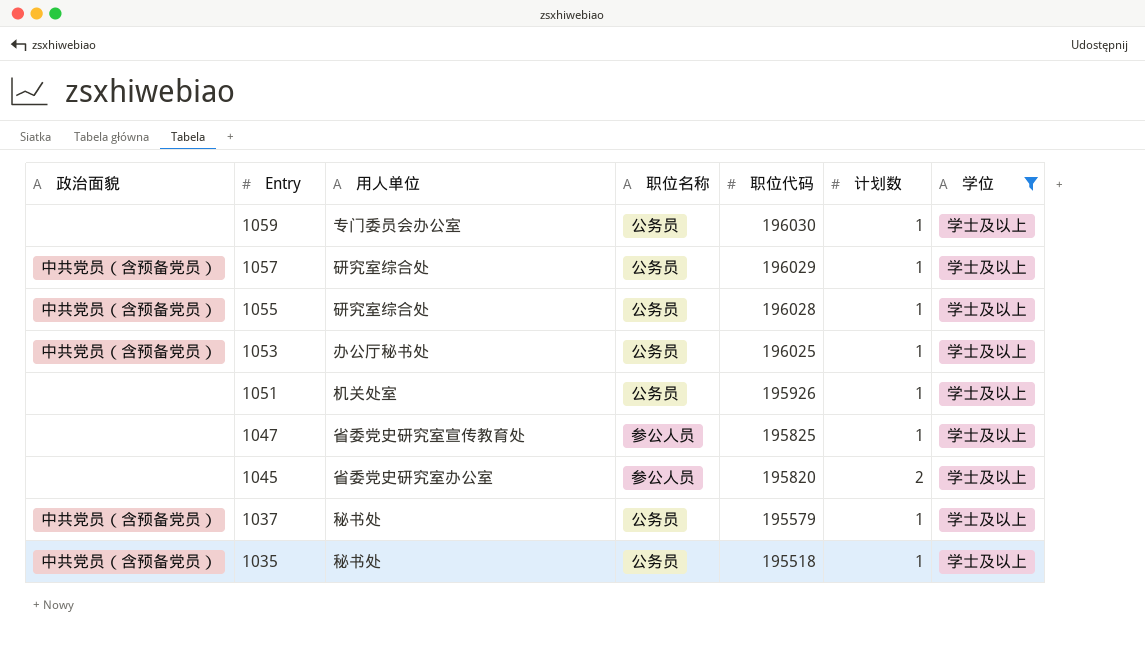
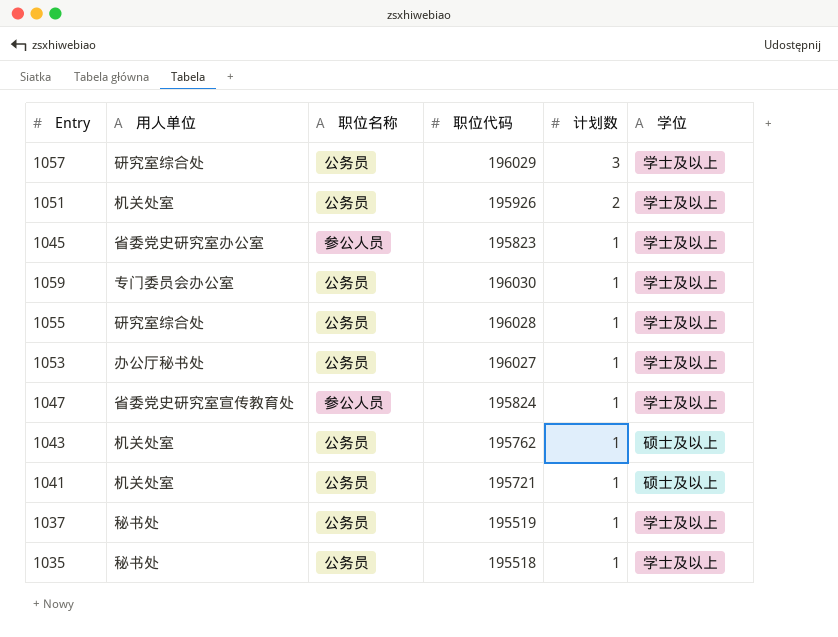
filter: 学位 = 学士及以上 -> none
row order: Entry descending -> 计划数 descending
column 政治面貌 | position: 1 -> none
1057 | 计划数: 1 -> 3
1051 | 计划数: 1 -> 2
1045 | 职位代码: 195820 -> 195823
1045 | 计划数: 2 -> 1
1053 | 职位代码: 196025 -> 196027
1047 | 职位代码: 195825 -> 195824
1037 | 职位代码: 195579 -> 195519

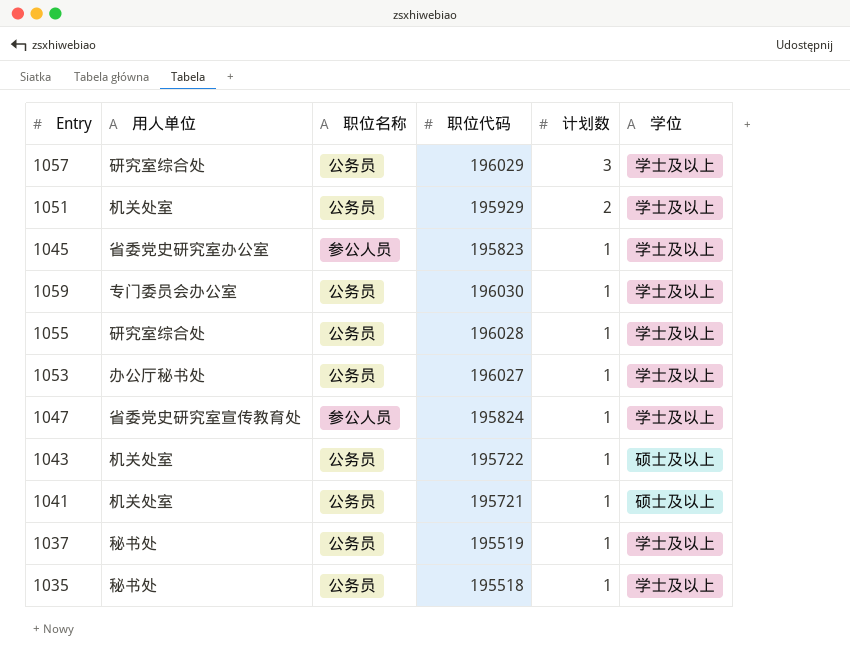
1051 | 职位代码: 195926 -> 195929
1043 | 职位代码: 195762 -> 195722

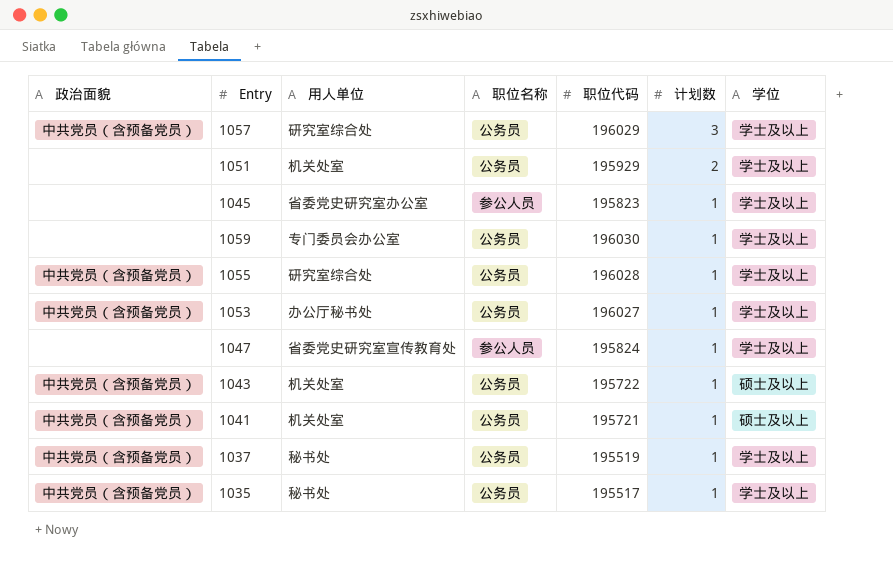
column 政治面貌 | position: none -> 1
1035 | 职位代码: 195518 -> 195517

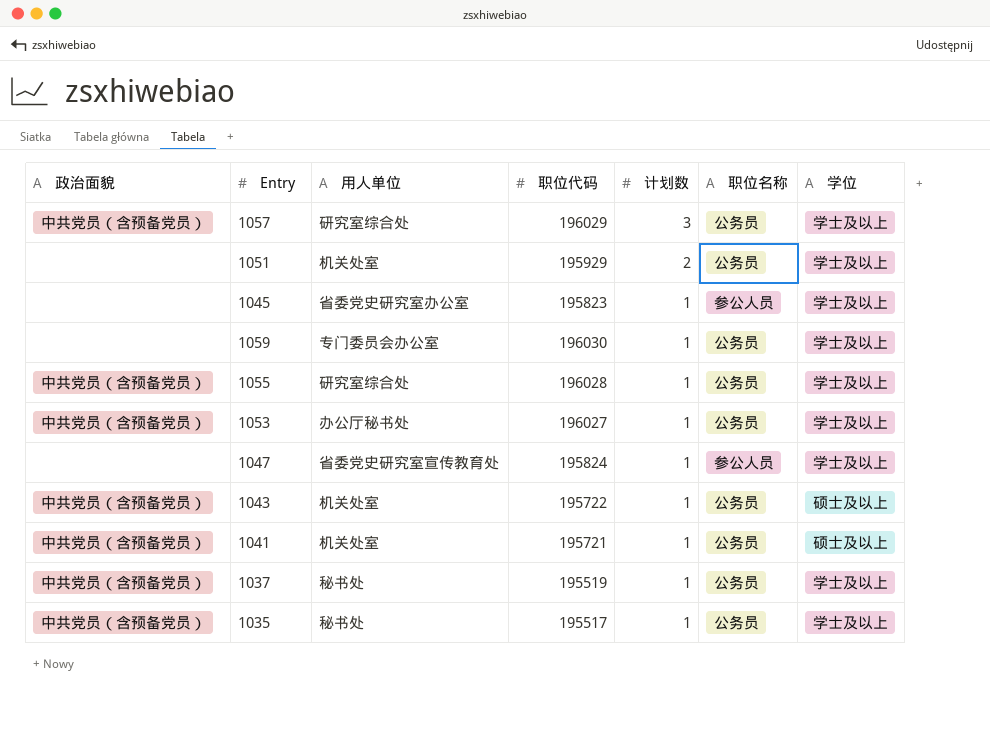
column 职位名称 | position: 4 -> 6

